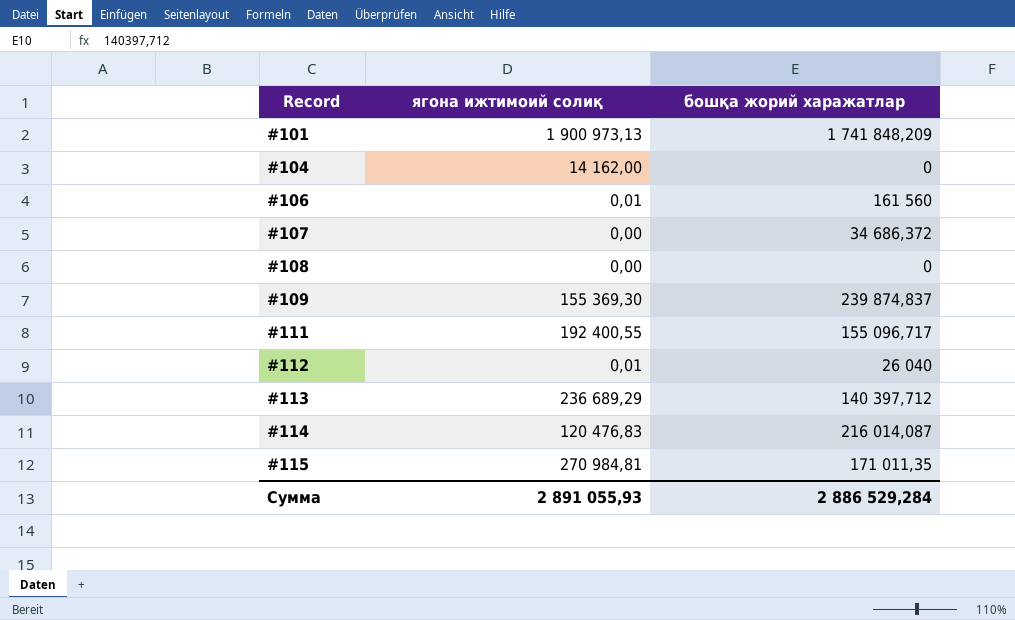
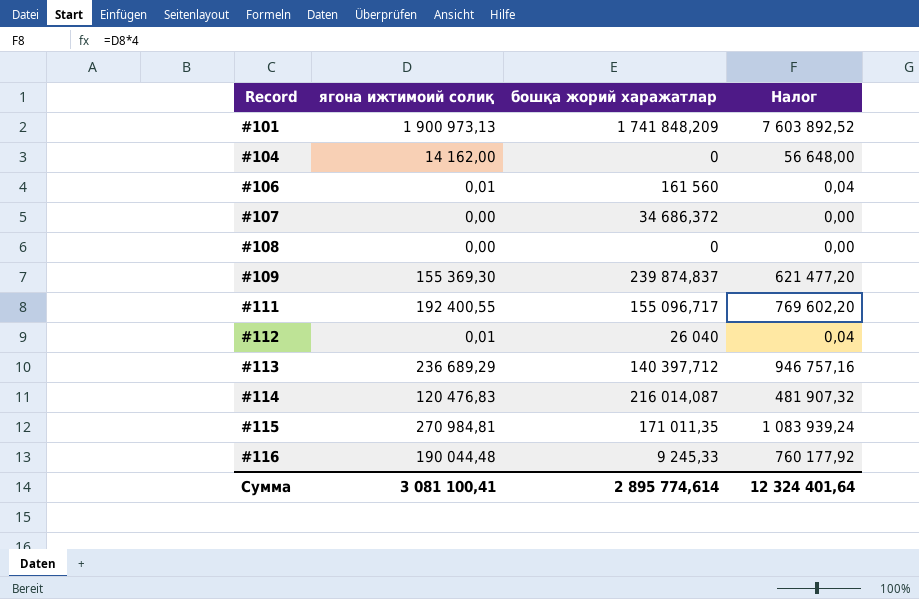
column Налог | formula: none -> [ягона ижтимоий солиқ] * 4
row #116: none -> 190 044,48 | 9 245,33 | 760 177,92
Сумма | ягона ижтимоий солиқ: 2 891 055,93 -> 3 081 100,41
Сумма | бошқа жорий харажатлар: 2 886 529,284 -> 2 895 774,614

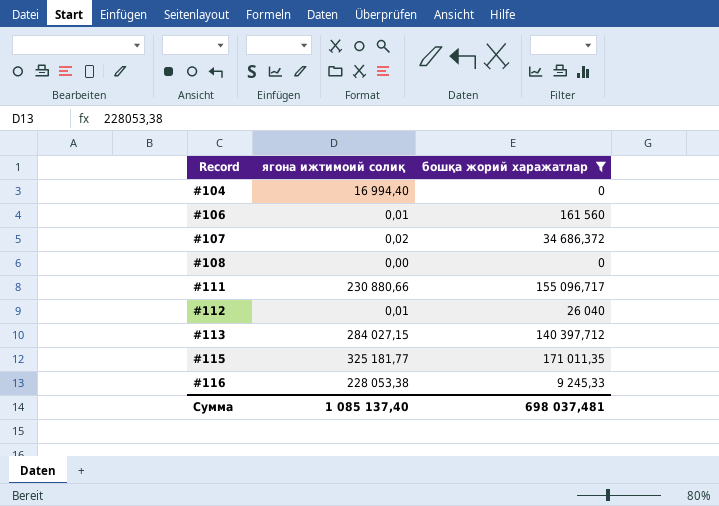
filter: none -> бошқа жорий харажатлар <= 171 011,35
column Налог | formula: [ягона ижтимоий солиқ] * 4 -> none
#104 | ягона ижтимоий солиқ: 14 162,00 -> 16 994,40
#107 | ягона ижтимоий солиқ: 0,00 -> 0,02
#111 | ягона ижтимоий солиқ: 192 400,55 -> 230 880,66
#113 | ягона ижтимоий солиқ: 236 689,29 -> 284 027,15
#115 | ягона ижтимоий солиқ: 270 984,81 -> 325 181,77
#116 | ягона ижтимоий солиқ: 190 044,48 -> 228 053,38
Сумма | ягона ижтимоий солиқ: 3 081 100,41 -> 1 085 137,40
Сумма | бошқа жорий харажатлар: 2 895 774,614 -> 698 037,481

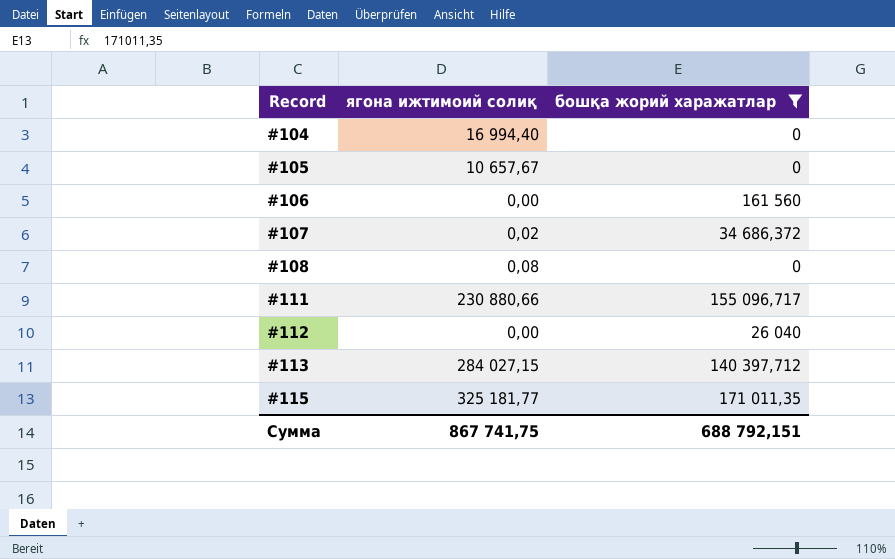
row #116: 228 053,38 | 9 245,33 -> none
row #105: none -> 10 657,67 | 0
#106 | ягона ижтимоий солиқ: 0,01 -> 0,00
#108 | ягона ижтимоий солиқ: 0,00 -> 0,08
#112 | ягона ижтимоий солиқ: 0,01 -> 0,00
Сумма | ягона ижтимоий солиқ: 1 085 137,40 -> 867 741,75
Сумма | бошқа жорий харажатлар: 698 037,481 -> 688 792,151

